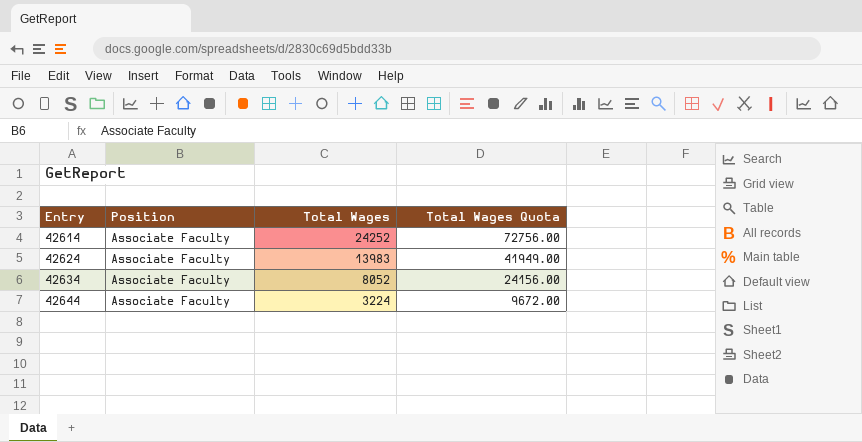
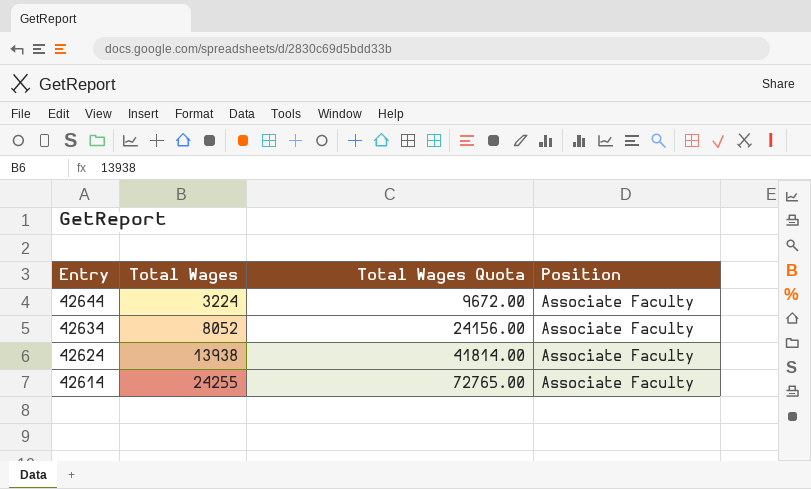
row order: Entry ascending -> Entry descending
column Position | position: 2 -> 4
42624 | Total Wages: 13983 -> 13938
42624 | Total Wages Quota: 41949.00 -> 41814.00
42614 | Total Wages: 24252 -> 24255
42614 | Total Wages Quota: 72756.00 -> 72765.00

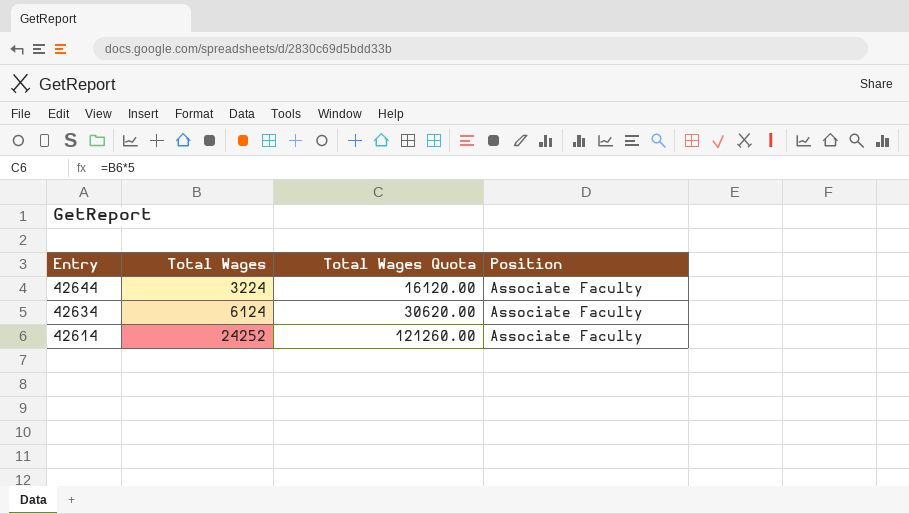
column Total Wages Quota | formula: [Total Wages] * 3 -> [Total Wages] * 5
row 42624: 13938 | 41814.00 | Associate Faculty -> none
42634 | Total Wages: 8052 -> 6124
42614 | Total Wages: 24255 -> 24252

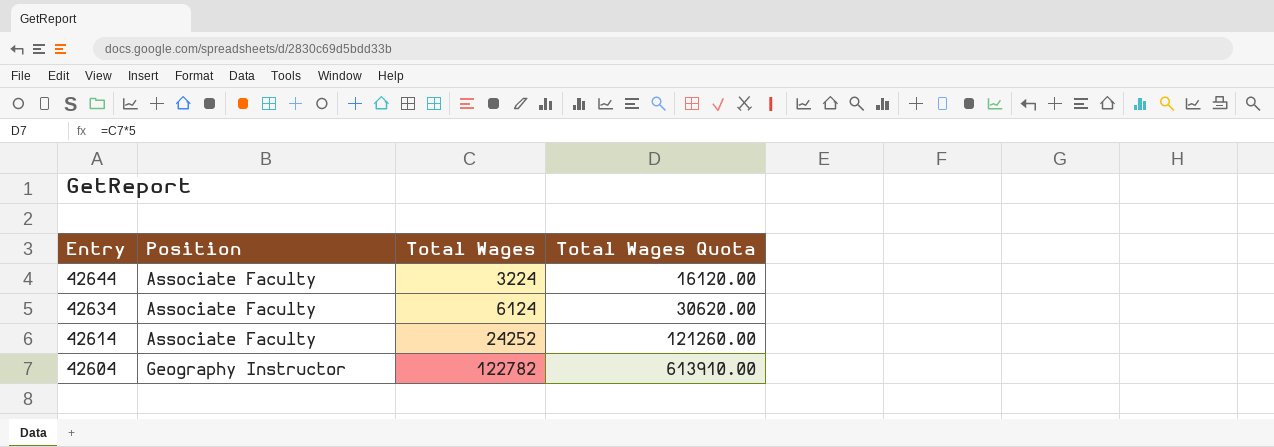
column Position | position: 4 -> 2
row 42604: none -> Geography Instructor | 122782 | 613910.00

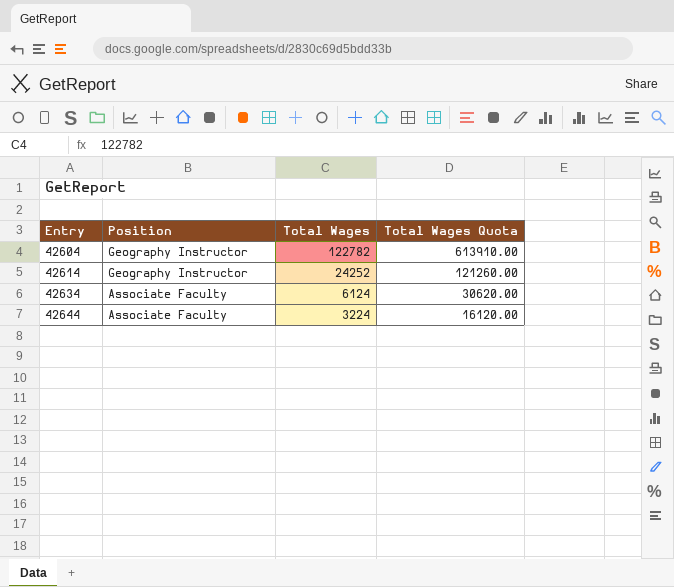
row order: Entry descending -> Entry ascending
42614 | Position: Associate Faculty -> Geography Instructor

